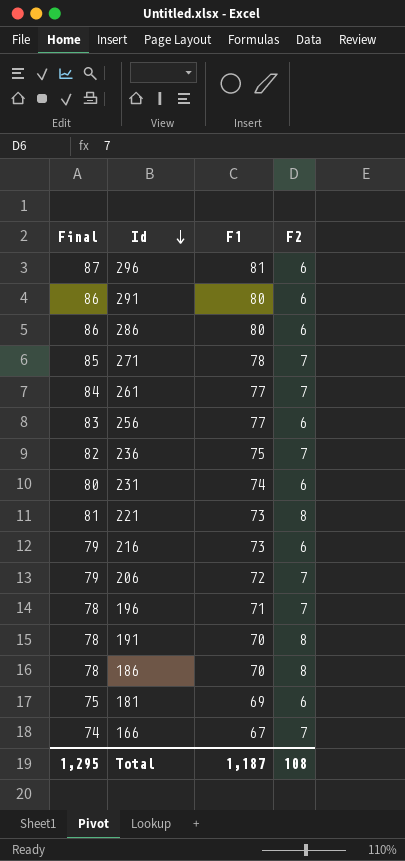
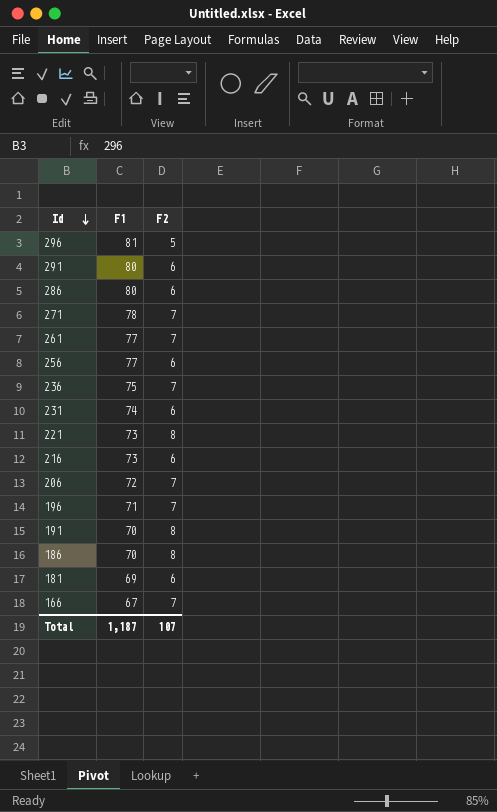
column Final | formula: [F1] + [F2] -> none
296 | F2: 6 -> 5
Total | F2: 108 -> 107

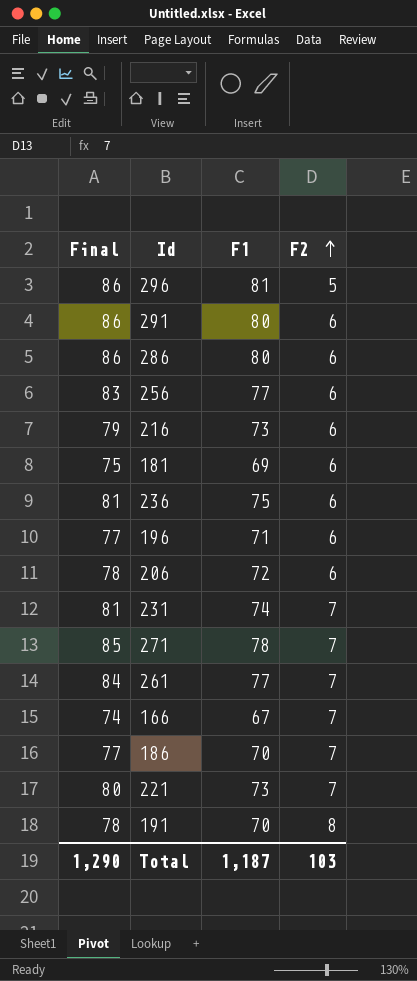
row order: Id descending -> F2 ascending
column Final | formula: none -> [F1] + [F2]
236 | F2: 7 -> 6
196 | F2: 7 -> 6
206 | F2: 7 -> 6
231 | F2: 6 -> 7
186 | F2: 8 -> 7
221 | F2: 8 -> 7
Total | F2: 107 -> 103

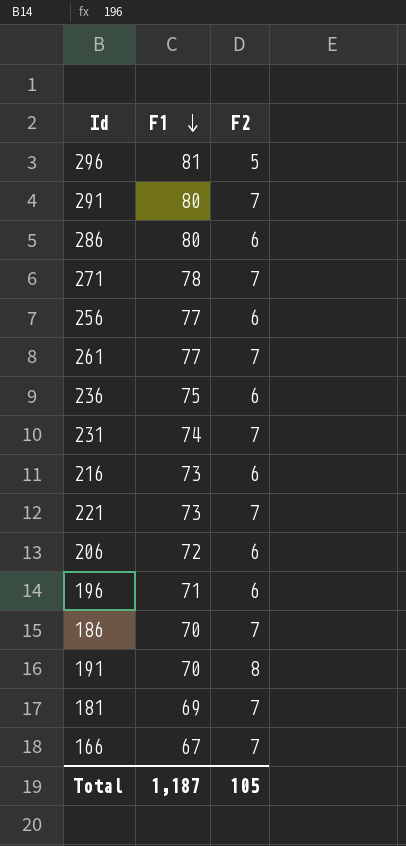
row order: F2 ascending -> F1 descending
column Final | formula: [F1] + [F2] -> none
291 | F2: 6 -> 7
181 | F2: 6 -> 7
Total | F2: 103 -> 105

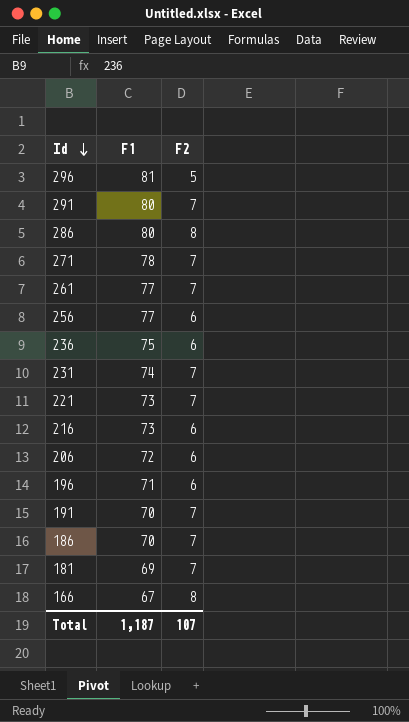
row order: F1 descending -> Id descending
286 | F2: 6 -> 8
191 | F2: 8 -> 7
166 | F2: 7 -> 8
Total | F2: 105 -> 107

